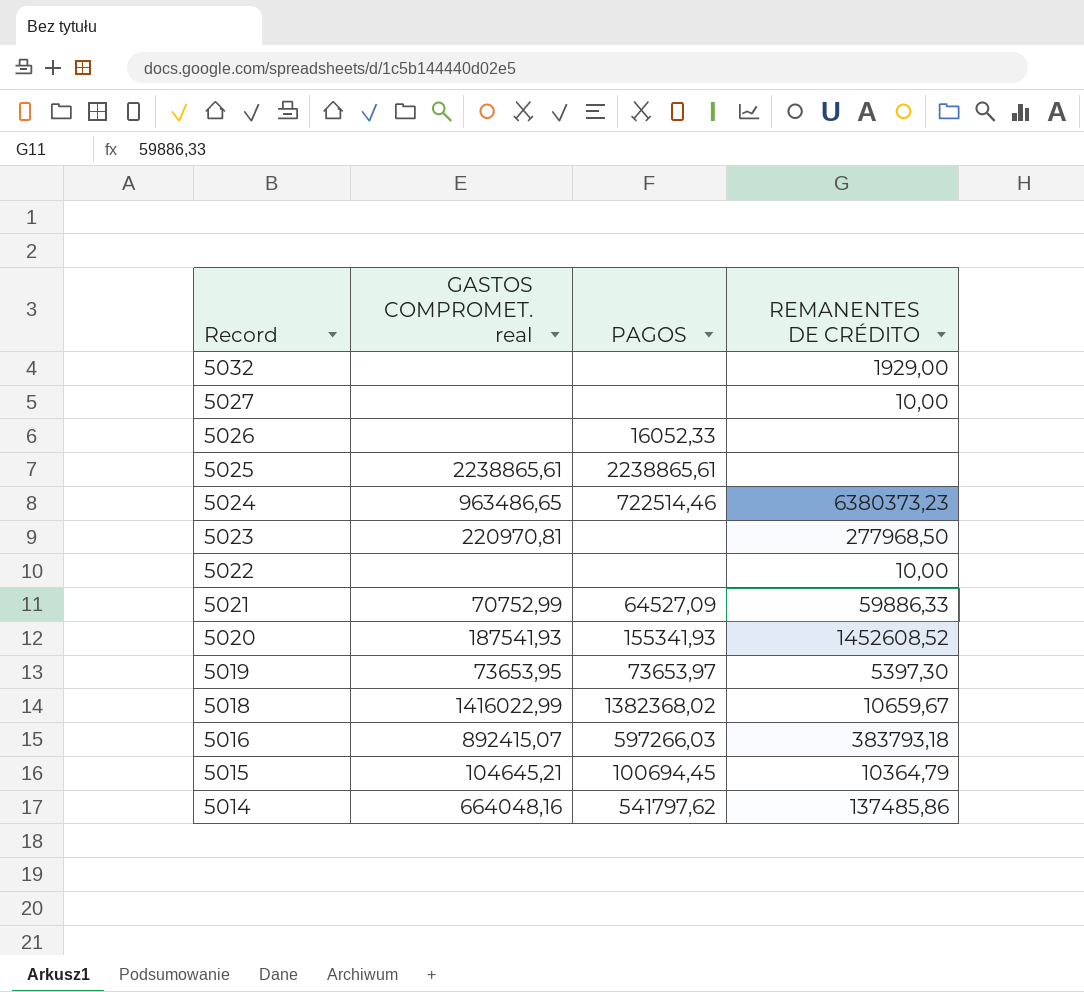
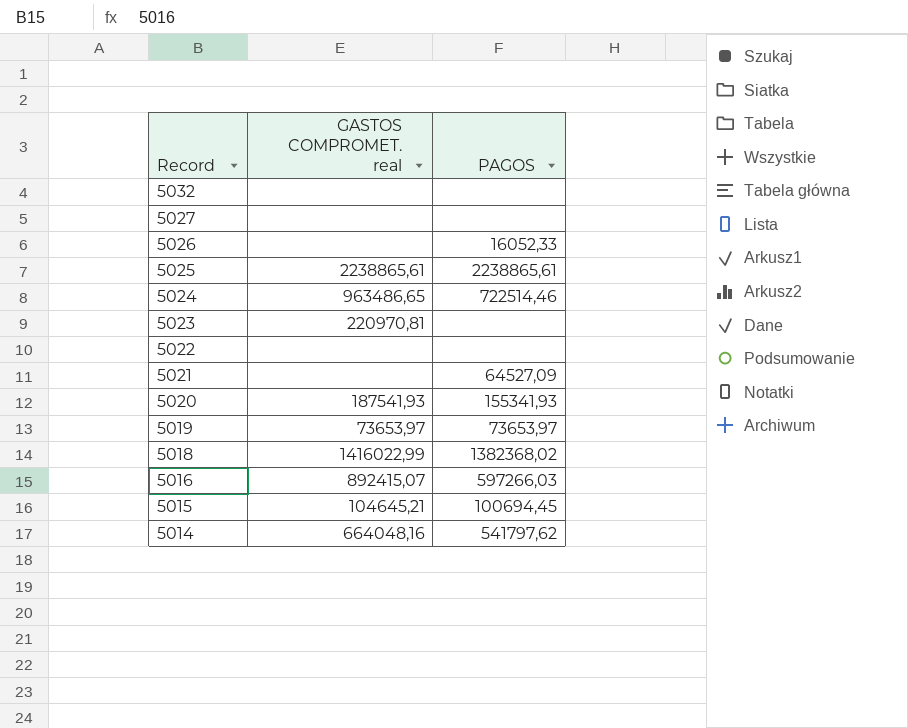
column REMANENTES DE CRÉDITO | position: 4 -> none
5021 | GASTOS COMPROMET. real: 70752,99 -> none
5019 | GASTOS COMPROMET. real: 73653,95 -> 73653,97

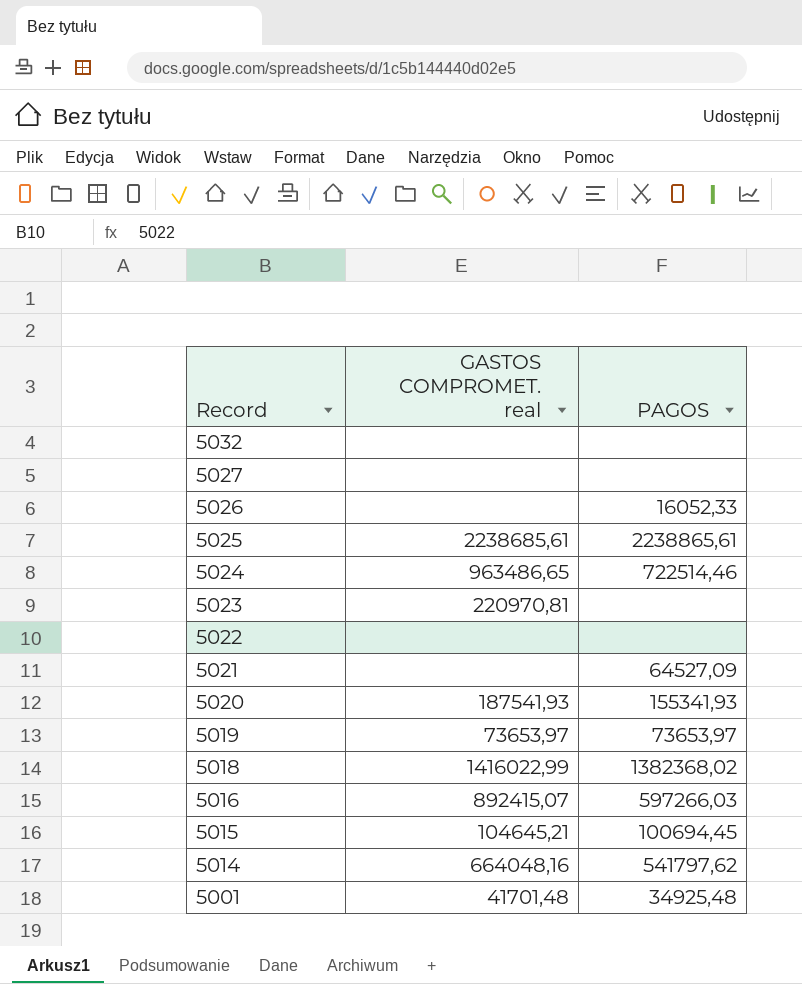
5025 | GASTOS COMPROMET. real: 2238865,61 -> 2238685,61
row 5001: none -> 41701,48 | 34925,48

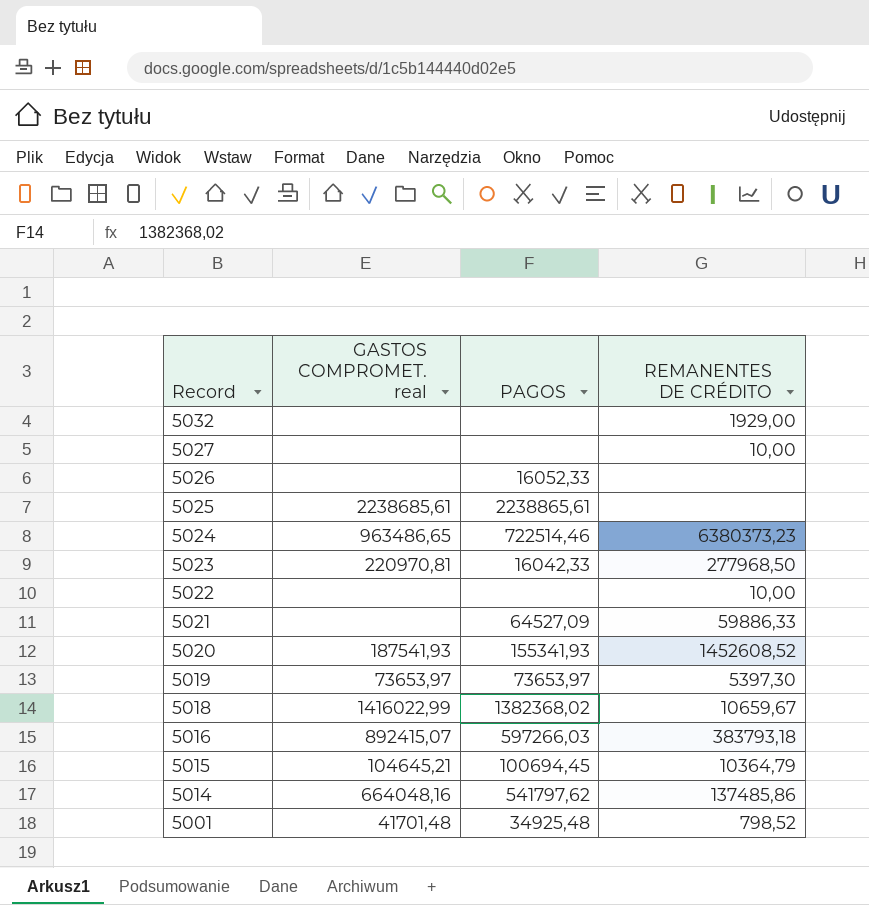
column REMANENTES DE CRÉDITO | position: none -> 4
5023 | PAGOS: none -> 16042,33

